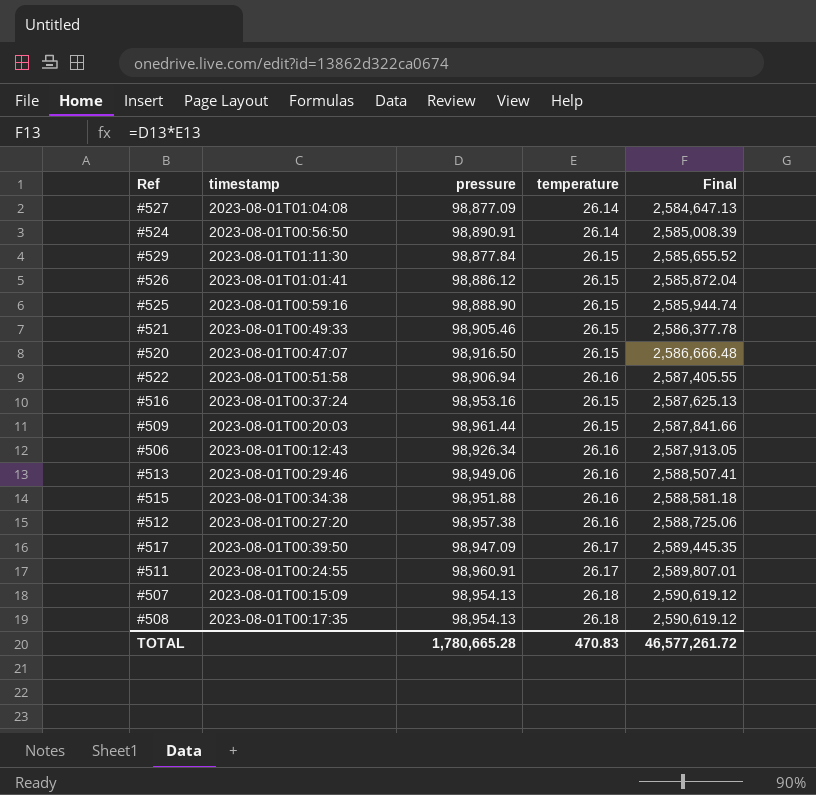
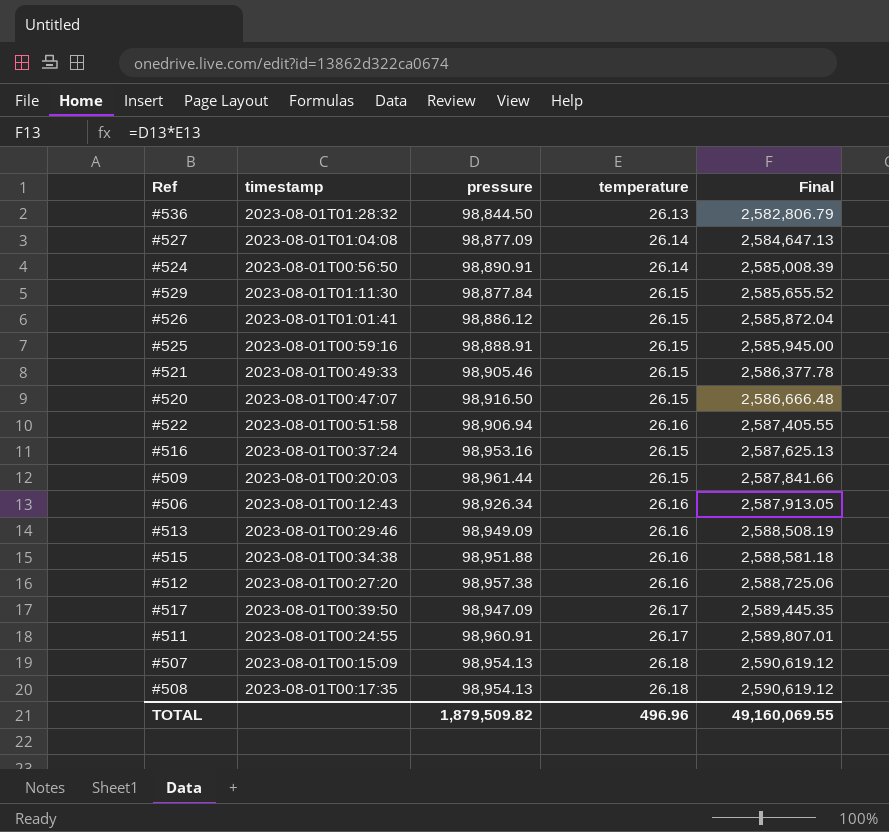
row #536: none -> 2023-08-01T01:28:32 | 98,844.50 | 26.13 | 2,582,806.79
#525 | pressure: 98,888.90 -> 98,888.91
#525 | Final: 2,585,944.74 -> 2,585,945.00
#513 | pressure: 98,949.06 -> 98,949.09
#513 | Final: 2,588,507.41 -> 2,588,508.19
TOTAL | pressure: 1,780,665.28 -> 1,879,509.82
TOTAL | temperature: 470.83 -> 496.96
TOTAL | Final: 46,577,261.72 -> 49,160,069.55

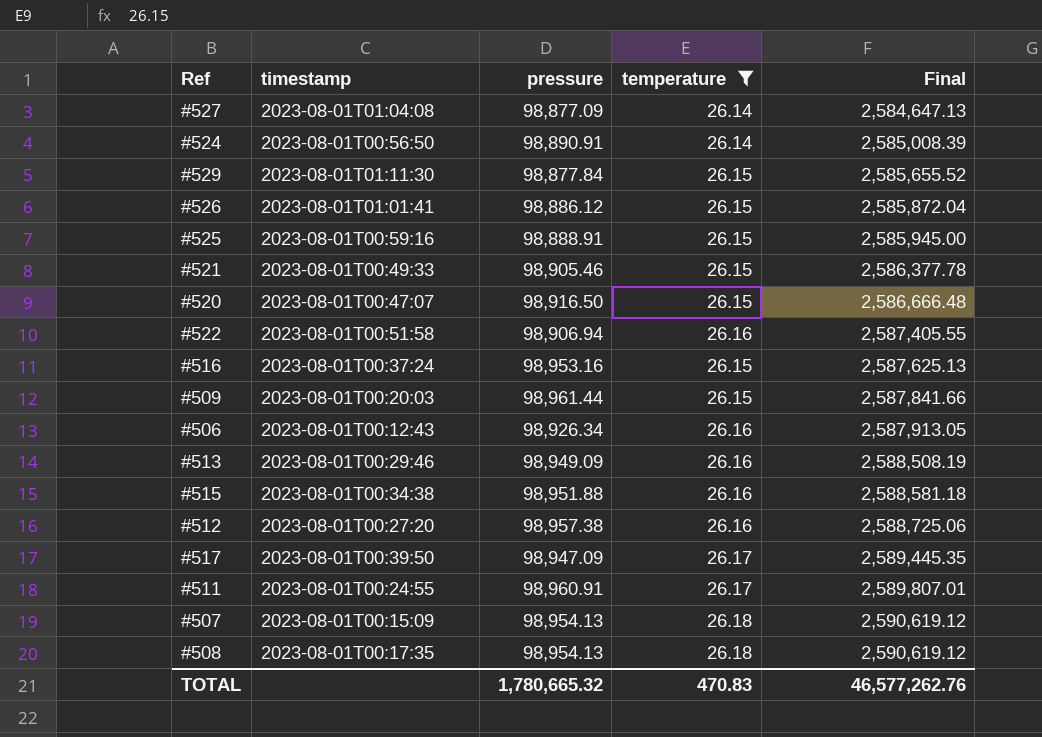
filter: none -> temperature != 26.13
TOTAL | pressure: 1,879,509.82 -> 1,780,665.32
TOTAL | temperature: 496.96 -> 470.83
TOTAL | Final: 49,160,069.55 -> 46,577,262.76

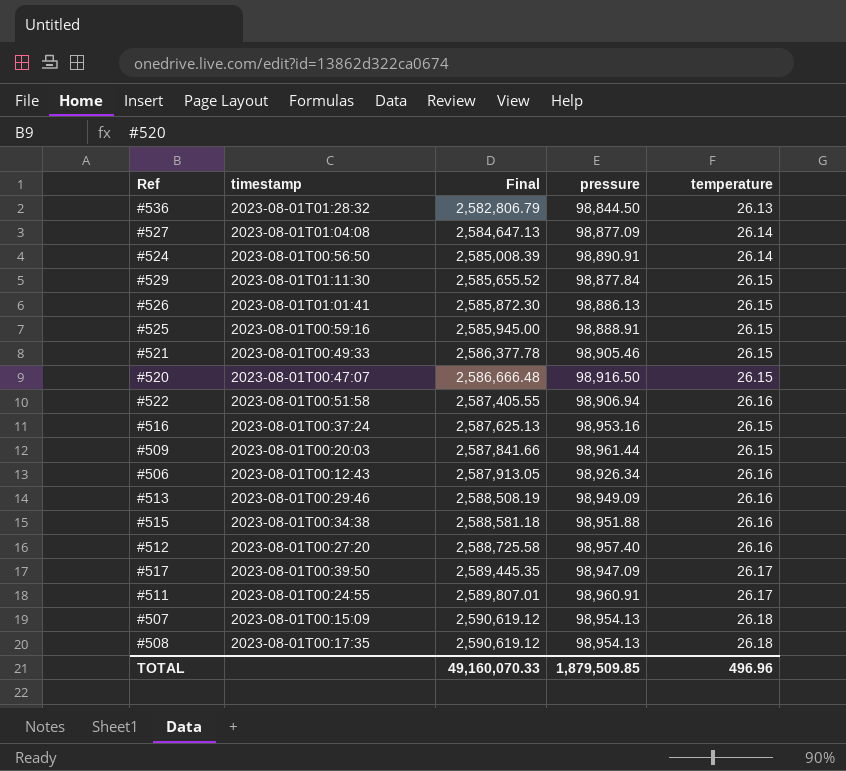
filter: temperature != 26.13 -> none
column Final | position: 5 -> 3
#526 | Final: 2,585,872.04 -> 2,585,872.30
#526 | pressure: 98,886.12 -> 98,886.13
#512 | Final: 2,588,725.06 -> 2,588,725.58
#512 | pressure: 98,957.38 -> 98,957.40
TOTAL | Final: 46,577,262.76 -> 49,160,070.33
TOTAL | pressure: 1,780,665.32 -> 1,879,509.85
TOTAL | temperature: 470.83 -> 496.96

